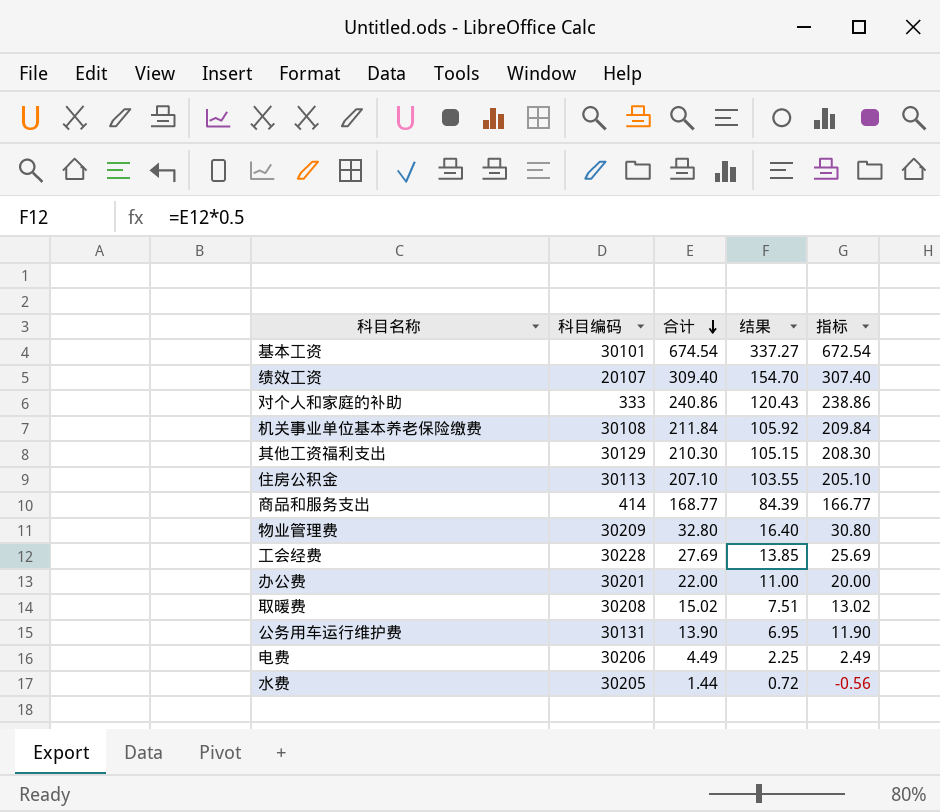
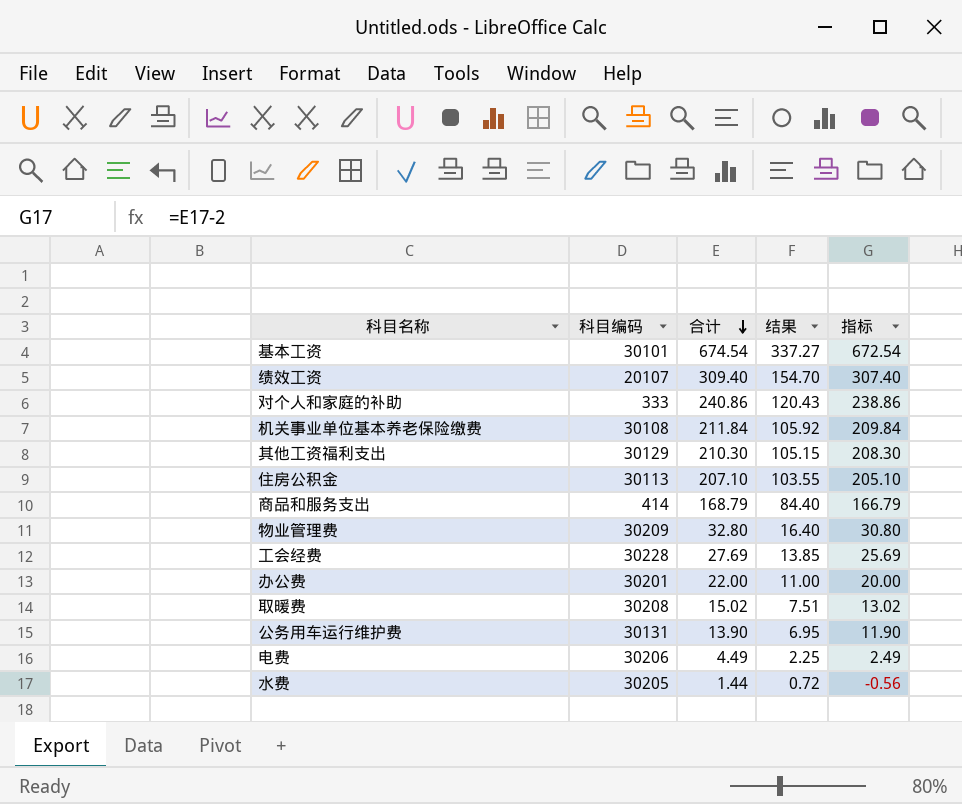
商品和服务支出 | 合计: 168.77 -> 168.79
商品和服务支出 | 结果: 84.39 -> 84.40
商品和服务支出 | 指标: 166.77 -> 166.79

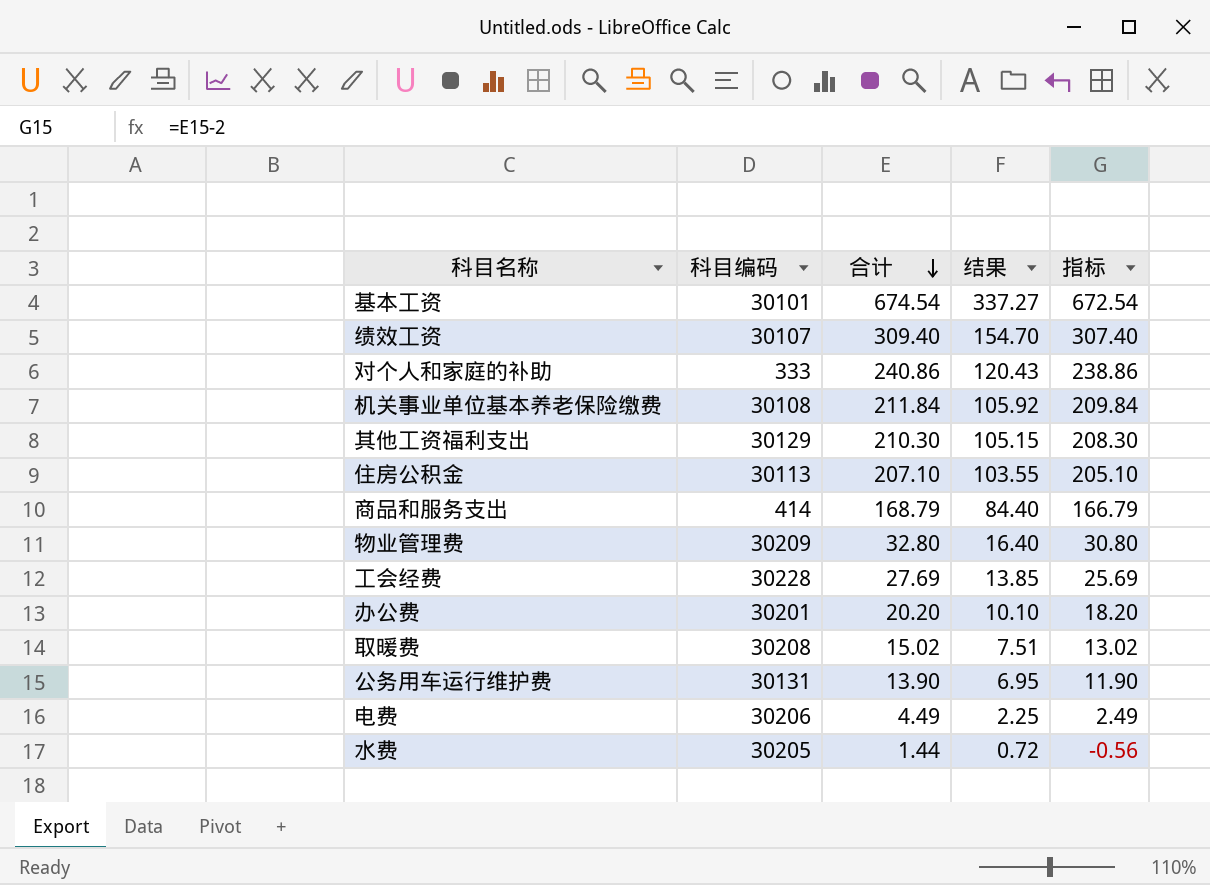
绩效工资 | 科目编码: 20107 -> 30107
办公费 | 合计: 22.00 -> 20.20
办公费 | 结果: 11.00 -> 10.10
办公费 | 指标: 20.00 -> 18.20

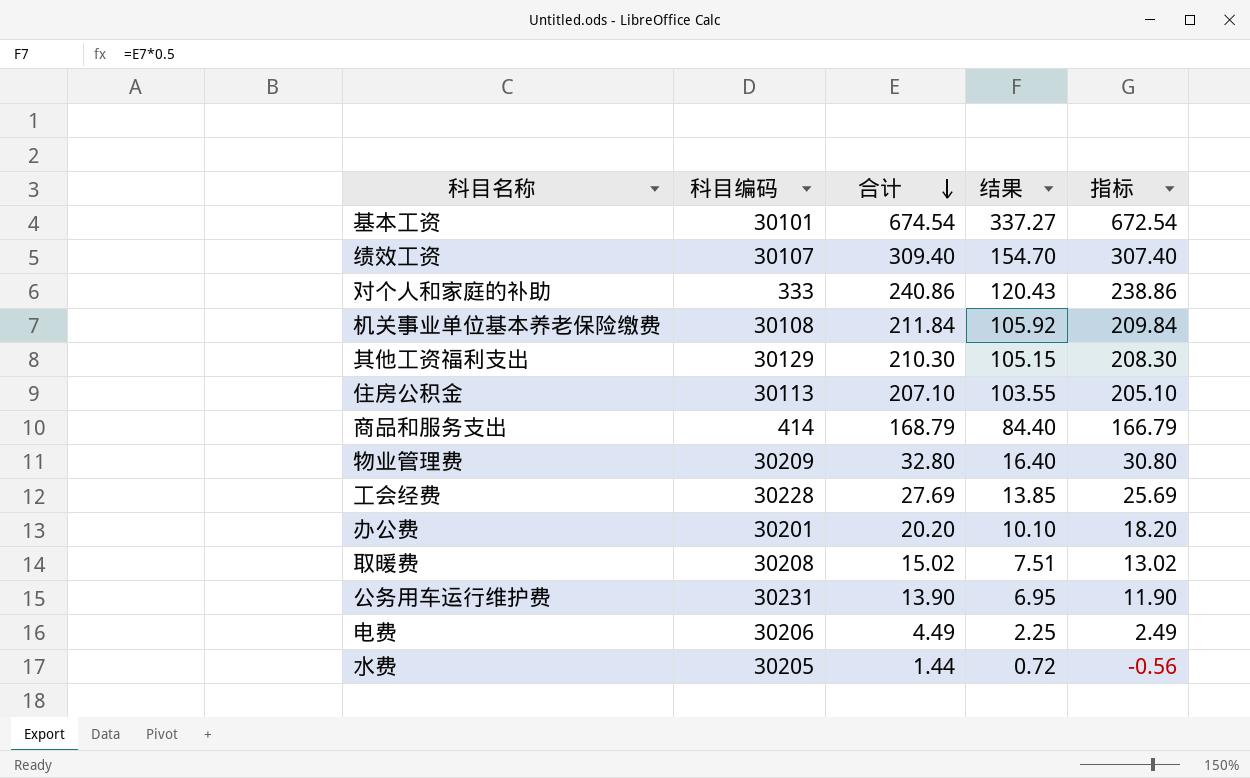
公务用车运行维护费 | 科目编码: 30131 -> 30231

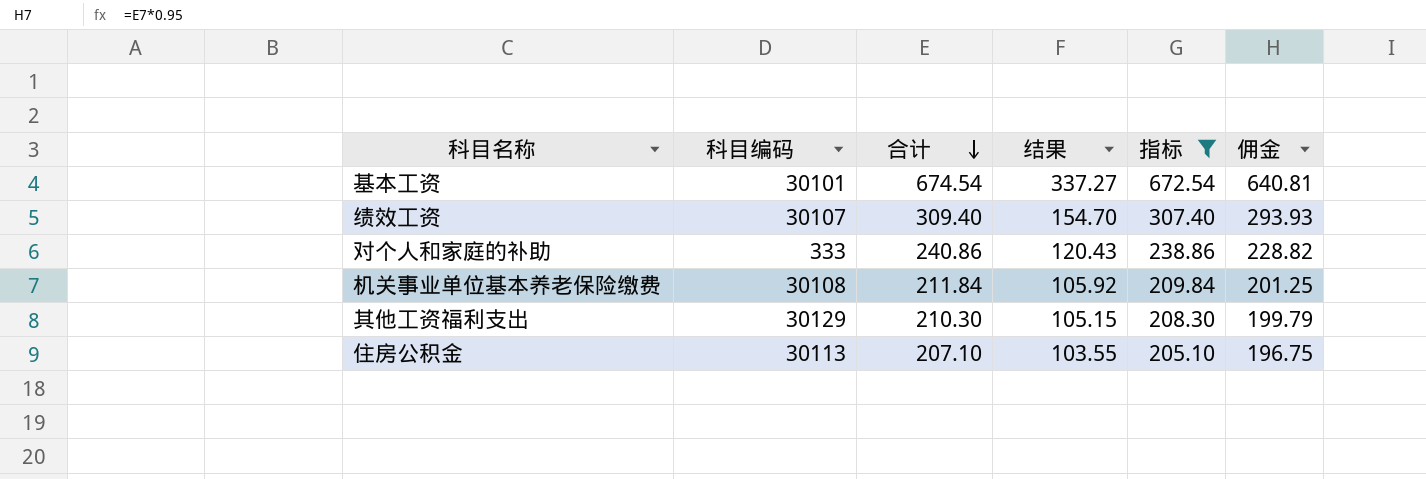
filter: none -> 指标 >= 205.10
column 佣金 | formula: none -> [合计] * 0.95

